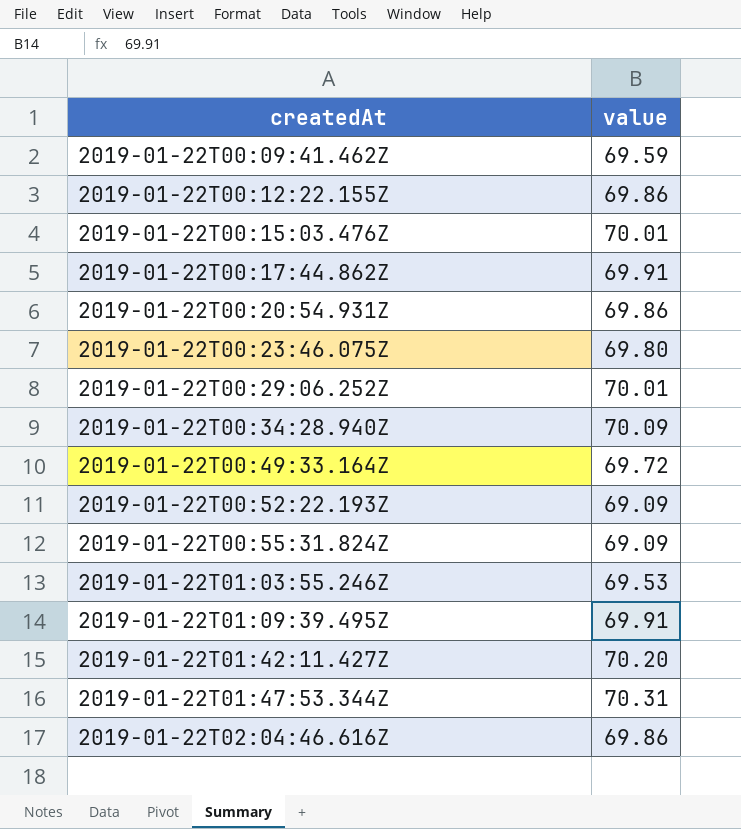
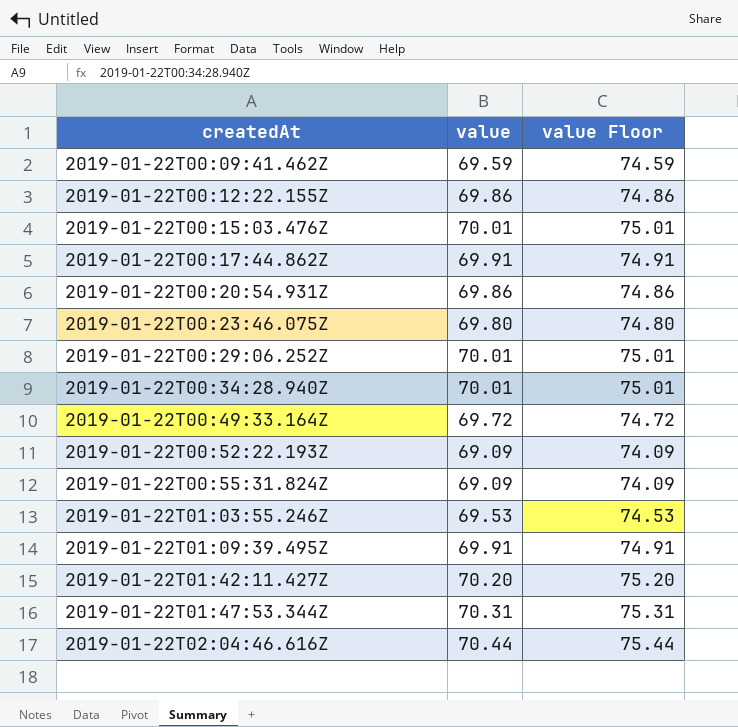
column value Floor | formula: none -> [value] + 5
2019-01-22T00:34:28.940Z | value: 70.09 -> 70.01
2019-01-22T02:04:46.616Z | value: 69.86 -> 70.44

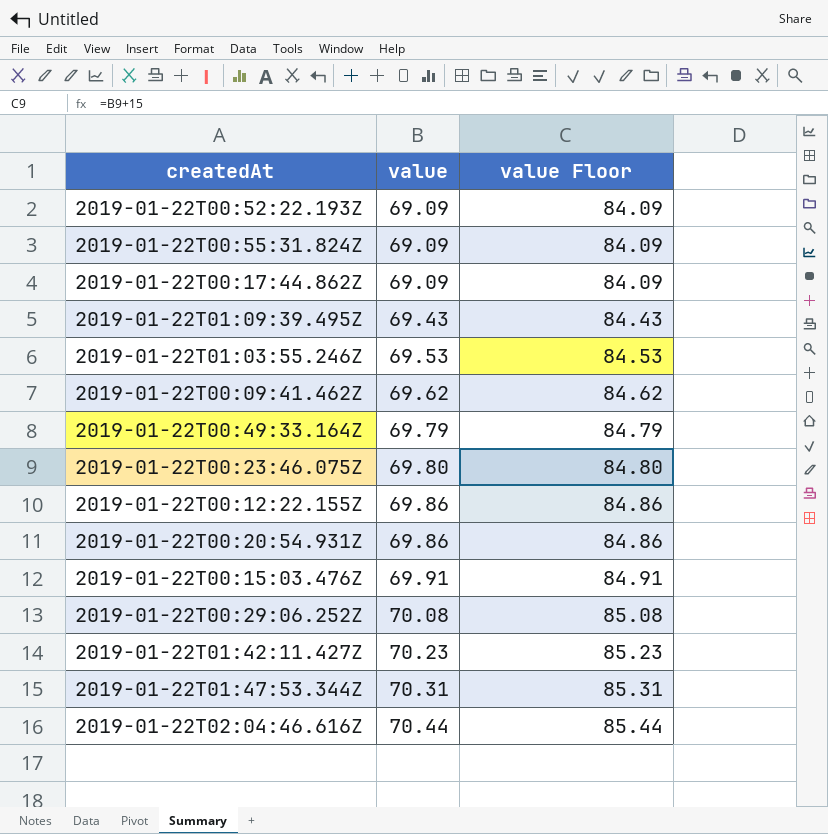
row order: createdAt ascending -> value ascending
column value Floor | formula: [value] + 5 -> [value] + 15
row 2019-01-22T00:34:28.940Z: 70.01 | 75.01 -> none
2019-01-22T00:17:44.862Z | value: 69.91 -> 69.09
2019-01-22T01:09:39.495Z | value: 69.91 -> 69.43
2019-01-22T00:09:41.462Z | value: 69.59 -> 69.62
2019-01-22T00:49:33.164Z | value: 69.72 -> 69.79
2019-01-22T00:15:03.476Z | value: 70.01 -> 69.91
2019-01-22T00:29:06.252Z | value: 70.01 -> 70.08
2019-01-22T01:42:11.427Z | value: 70.20 -> 70.23

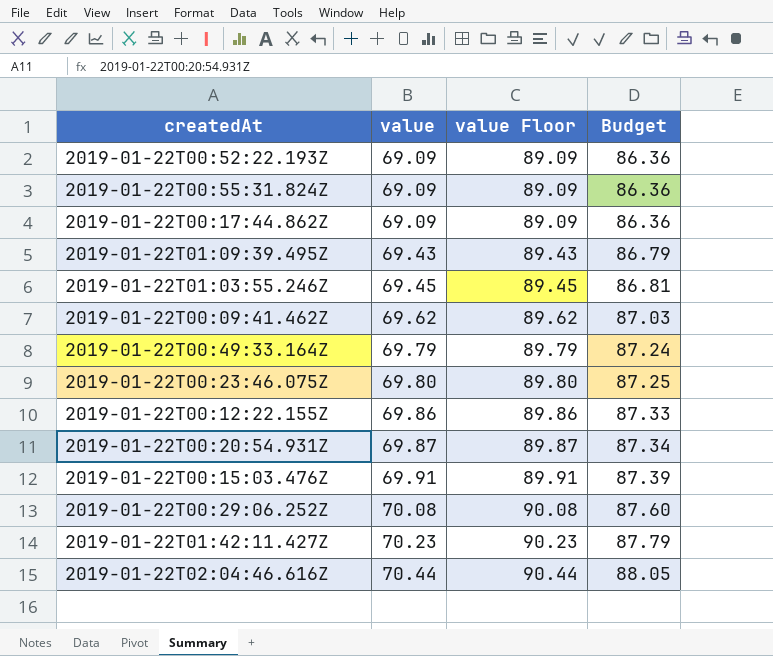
column value Floor | formula: [value] + 15 -> [value] + 20
column Budget | formula: none -> [value] * 1.25
row 2019-01-22T01:47:53.344Z: 70.31 | 85.31 -> none
2019-01-22T01:03:55.246Z | value: 69.53 -> 69.45
2019-01-22T00:20:54.931Z | value: 69.86 -> 69.87

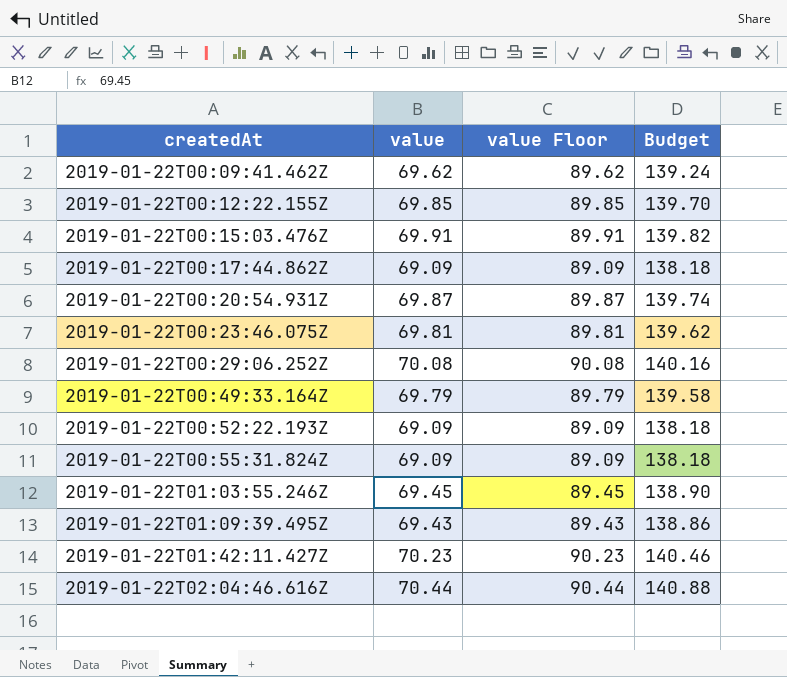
row order: value ascending -> createdAt ascending
column Budget | formula: [value] * 1.25 -> [value] * 2
2019-01-22T00:12:22.155Z | value: 69.86 -> 69.85
2019-01-22T00:12:22.155Z | value Floor: 89.86 -> 89.85
2019-01-22T00:23:46.075Z | value: 69.80 -> 69.81
2019-01-22T00:23:46.075Z | value Floor: 89.80 -> 89.81

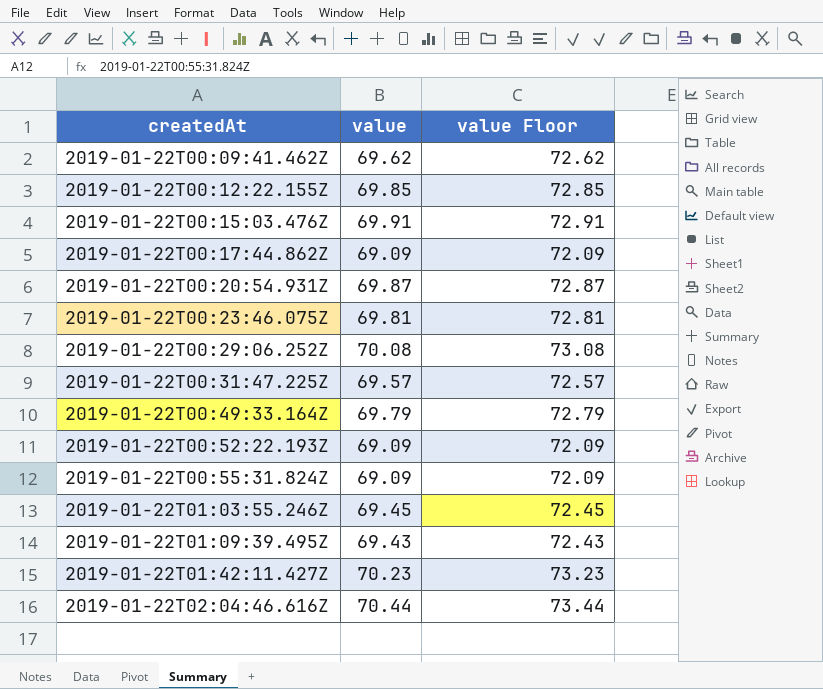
column Budget | formula: [value] * 2 -> none
column value Floor | formula: [value] + 20 -> [value] + 3
row 2019-01-22T00:31:47.225Z: none -> 69.57 | 72.57

